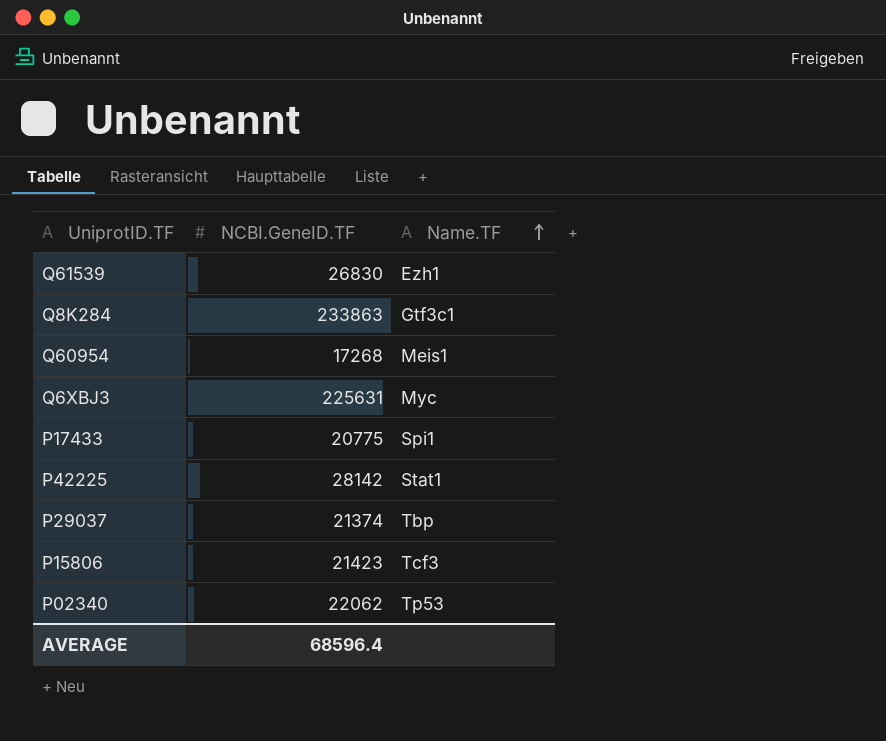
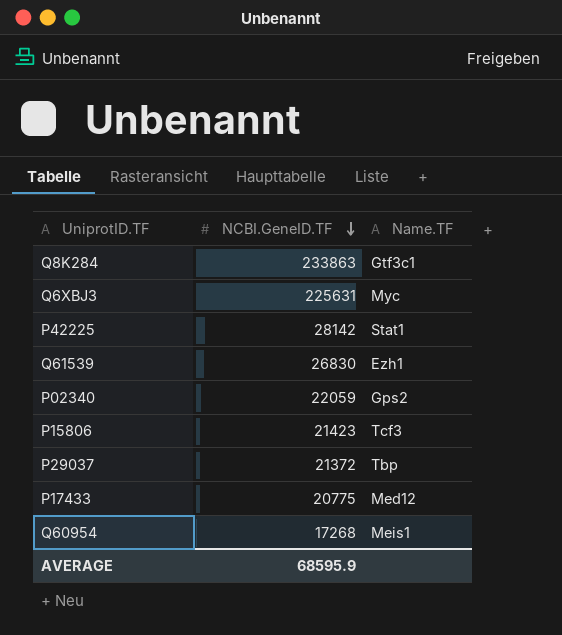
row order: Name.TF ascending -> NCBI.GeneID.TF descending
P02340 | NCBI.GeneID.TF: 22062 -> 22059
P02340 | Name.TF: Tp53 -> Gps2
P29037 | NCBI.GeneID.TF: 21374 -> 21372
P17433 | Name.TF: Spi1 -> Med12
AVERAGE | NCBI.GeneID.TF: 68596.4 -> 68595.9

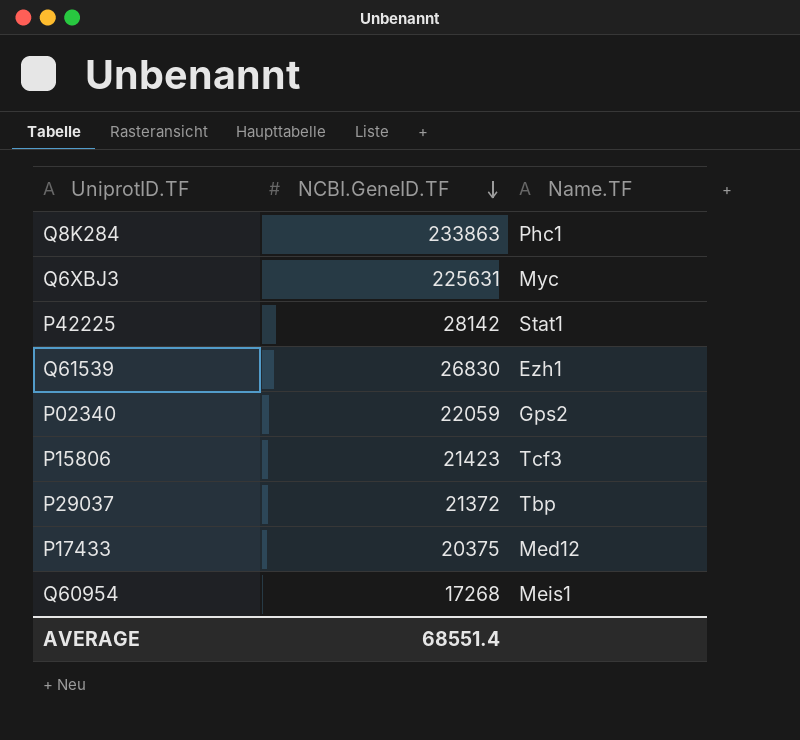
Q8K284 | Name.TF: Gtf3c1 -> Phc1
P17433 | NCBI.GeneID.TF: 20775 -> 20375
AVERAGE | NCBI.GeneID.TF: 68595.9 -> 68551.4

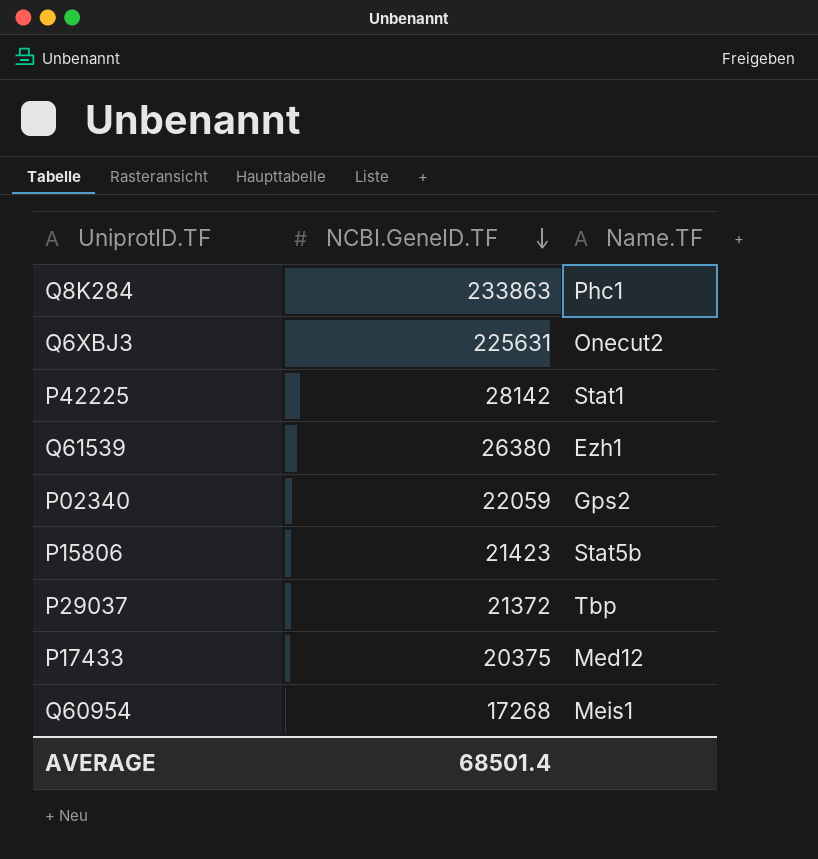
Q6XBJ3 | Name.TF: Myc -> Onecut2
Q61539 | NCBI.GeneID.TF: 26830 -> 26380
P15806 | Name.TF: Tcf3 -> Stat5b
AVERAGE | NCBI.GeneID.TF: 68551.4 -> 68501.4

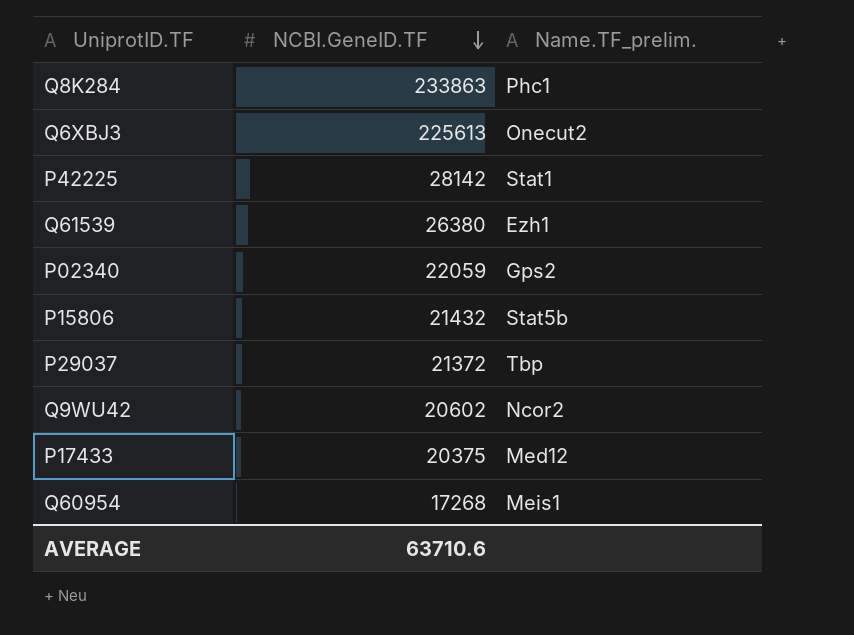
column name: Name.TF -> Name.TF_prelim.
Q6XBJ3 | NCBI.GeneID.TF: 225631 -> 225613
P15806 | NCBI.GeneID.TF: 21423 -> 21432
row Q9WU42: none -> 20602 | Ncor2
AVERAGE | NCBI.GeneID.TF: 68501.4 -> 63710.6

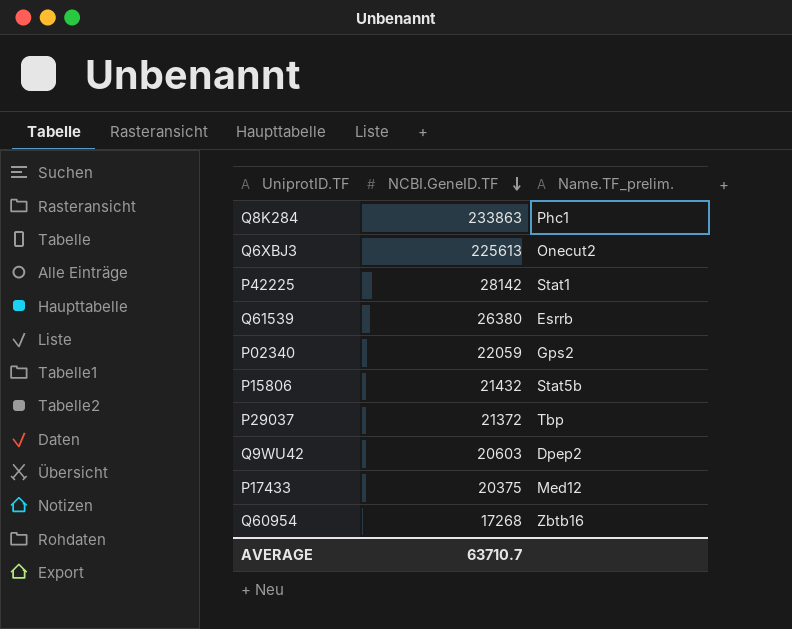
Q61539 | Name.TF_prelim.: Ezh1 -> Esrrb
Q9WU42 | NCBI.GeneID.TF: 20602 -> 20603
Q9WU42 | Name.TF_prelim.: Ncor2 -> Dpep2
Q60954 | Name.TF_prelim.: Meis1 -> Zbtb16
AVERAGE | NCBI.GeneID.TF: 63710.6 -> 63710.7

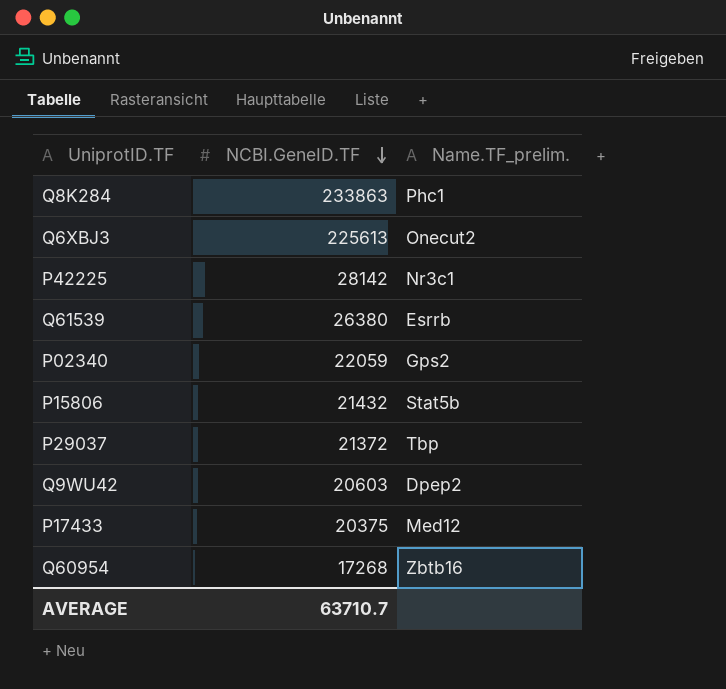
P42225 | Name.TF_prelim.: Stat1 -> Nr3c1

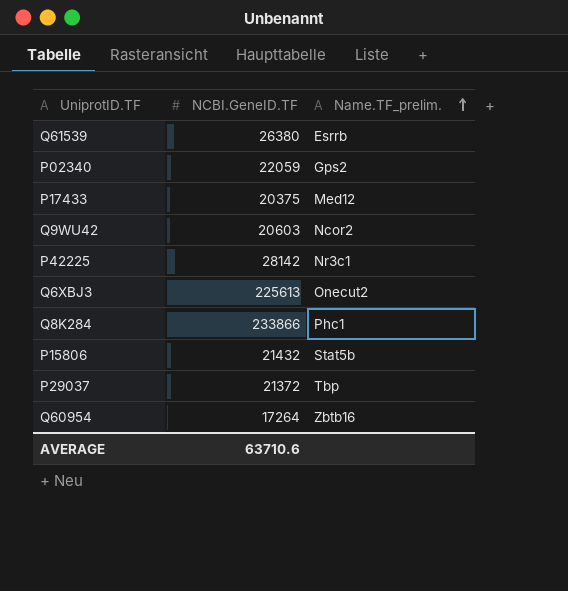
row order: NCBI.GeneID.TF descending -> Name.TF_prelim. ascending
Q9WU42 | Name.TF_prelim.: Dpep2 -> Ncor2
Q8K284 | NCBI.GeneID.TF: 233863 -> 233866
Q60954 | NCBI.GeneID.TF: 17268 -> 17264
AVERAGE | NCBI.GeneID.TF: 63710.7 -> 63710.6

